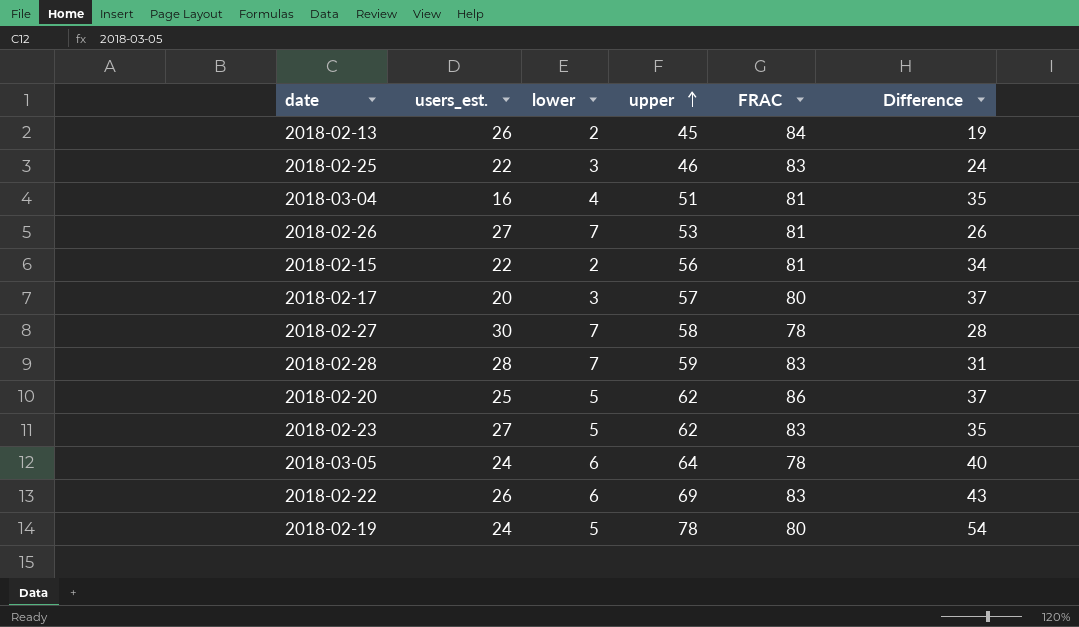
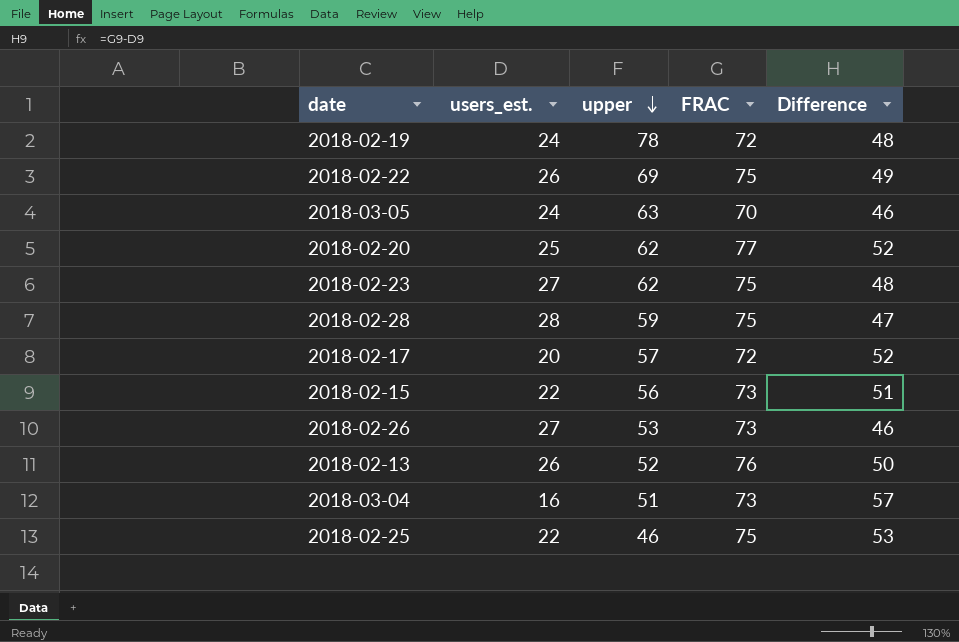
row order: upper ascending -> upper descending
column lower | position: 3 -> none
column Difference | formula: [upper] - [users_est.] -> [FRAC] - [users_est.]
row 2018-02-27: 30 | 7 | 58 | 78 | 28 -> none
2018-02-19 | FRAC: 80 -> 72
2018-02-22 | FRAC: 83 -> 75
2018-03-05 | upper: 64 -> 63
2018-03-05 | FRAC: 78 -> 70
2018-02-20 | FRAC: 86 -> 77
2018-02-23 | FRAC: 83 -> 75
2018-02-28 | FRAC: 83 -> 75
2018-02-17 | FRAC: 80 -> 72
2018-02-15 | FRAC: 81 -> 73
2018-02-26 | FRAC: 81 -> 73
2018-02-13 | upper: 45 -> 52
2018-02-13 | FRAC: 84 -> 76
2018-03-04 | FRAC: 81 -> 73
2018-02-25 | FRAC: 83 -> 75

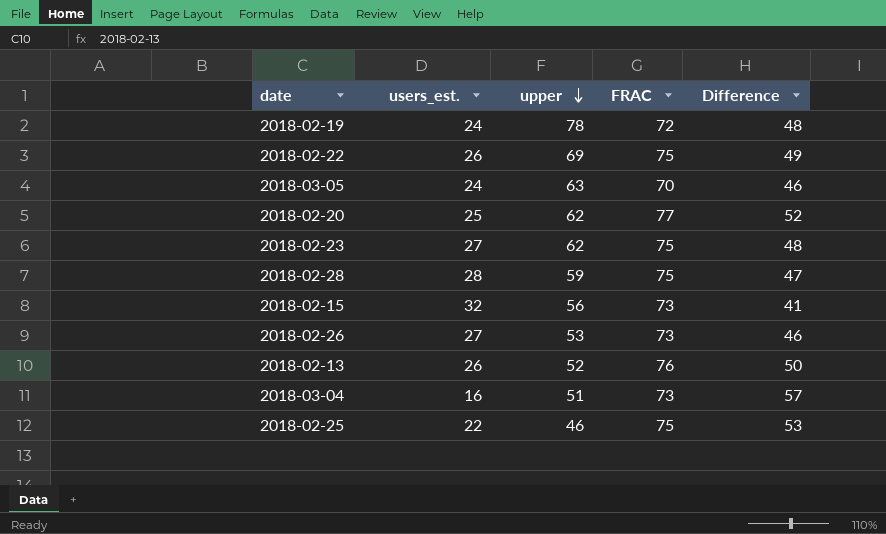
row 2018-02-17: 20 | 57 | 72 | 52 -> none
2018-02-15 | users_est.: 22 -> 32
2018-02-15 | Difference: 51 -> 41

